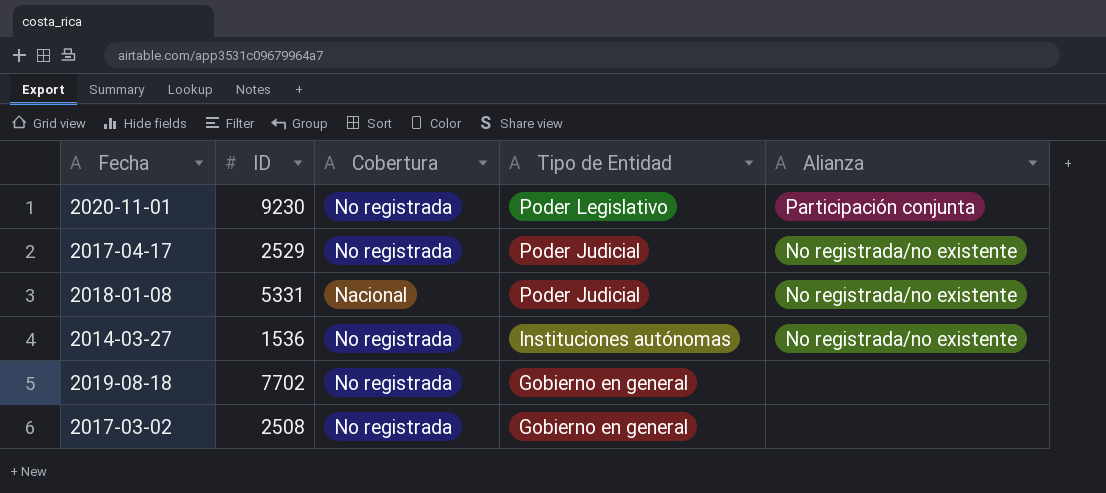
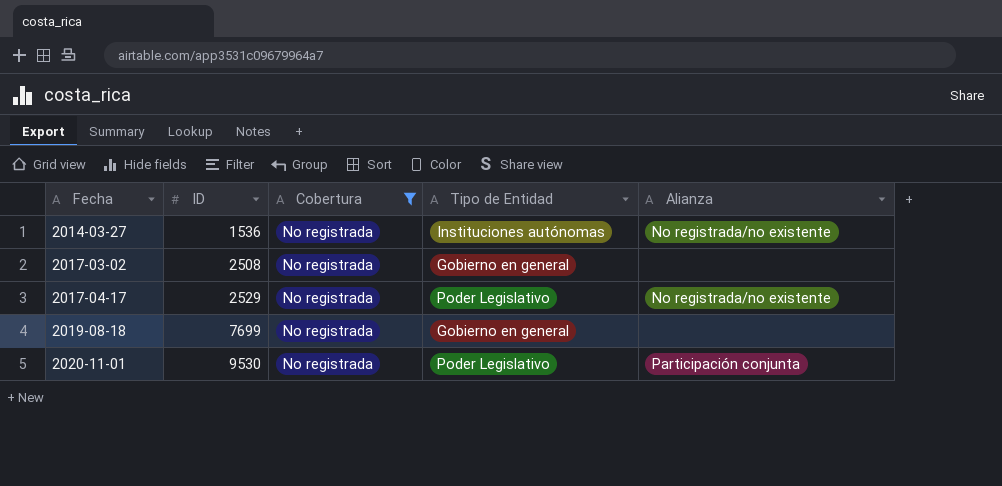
filter: none -> Cobertura = No registrada
row order: Tipo de Entidad descending -> Fecha ascending
2017-04-17 | Tipo de Entidad: Poder Judicial -> Poder Legislativo
2019-08-18 | ID: 7702 -> 7699
2020-11-01 | ID: 9230 -> 9530

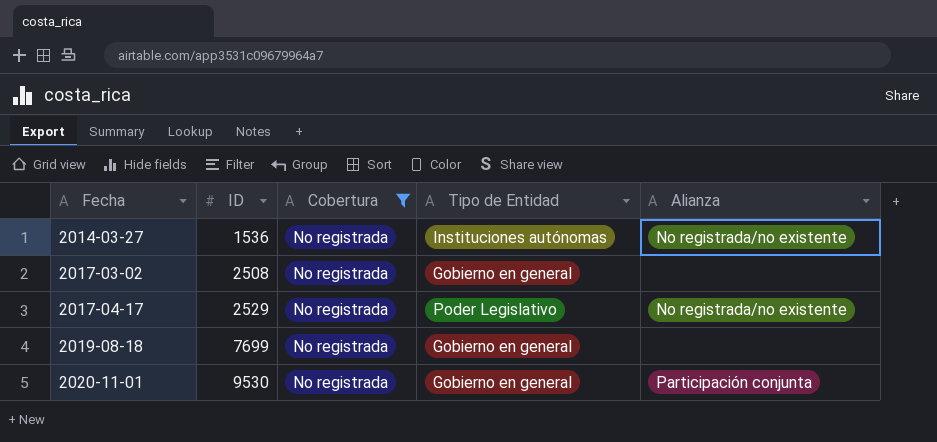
2020-11-01 | Tipo de Entidad: Poder Legislativo -> Gobierno en general

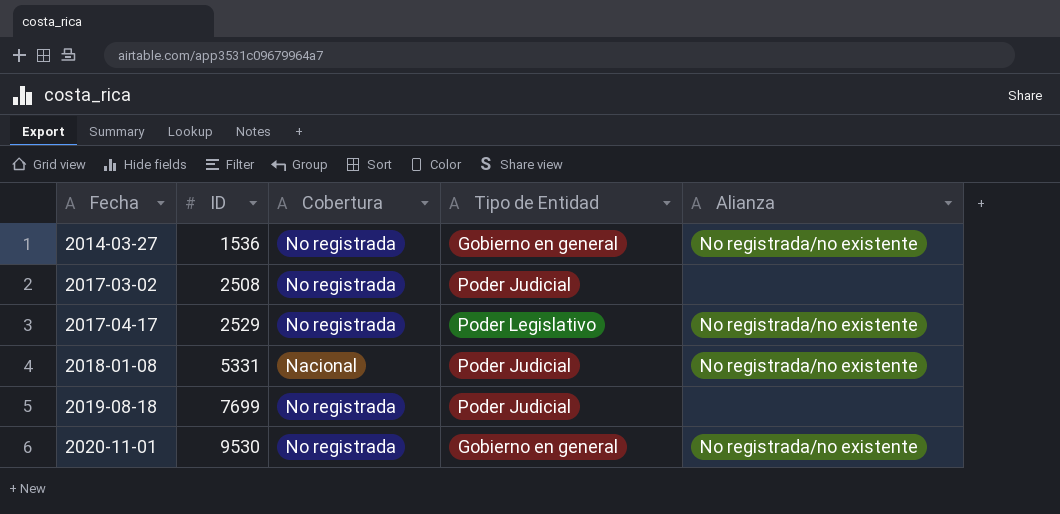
filter: Cobertura = No registrada -> none
2014-03-27 | Tipo de Entidad: Instituciones autónomas -> Gobierno en general
2017-03-02 | Tipo de Entidad: Gobierno en general -> Poder Judicial
2019-08-18 | Tipo de Entidad: Gobierno en general -> Poder Judicial
2020-11-01 | Alianza: Participación conjunta -> No registrada/no existente

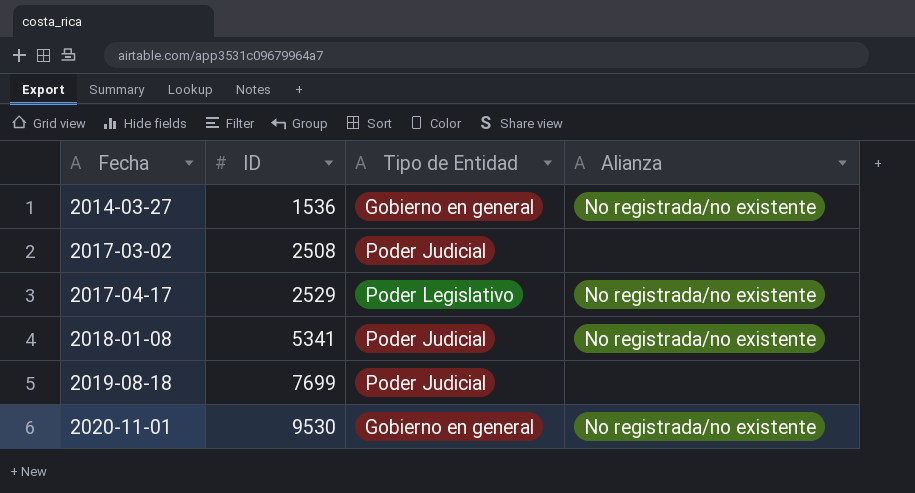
column Cobertura | position: 3 -> none
2018-01-08 | ID: 5331 -> 5341

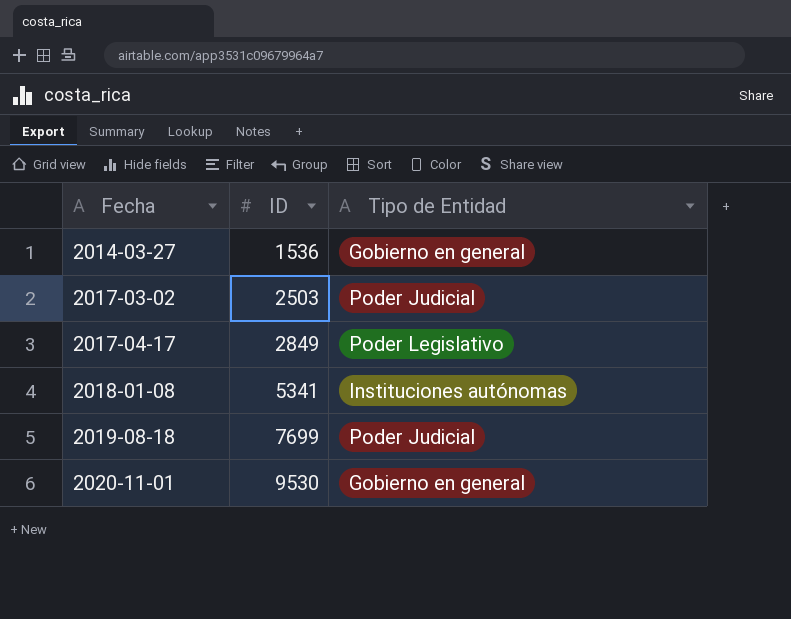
column Alianza | position: 4 -> none
2017-03-02 | ID: 2508 -> 2503
2017-04-17 | ID: 2529 -> 2849
2018-01-08 | Tipo de Entidad: Poder Judicial -> Instituciones autónomas

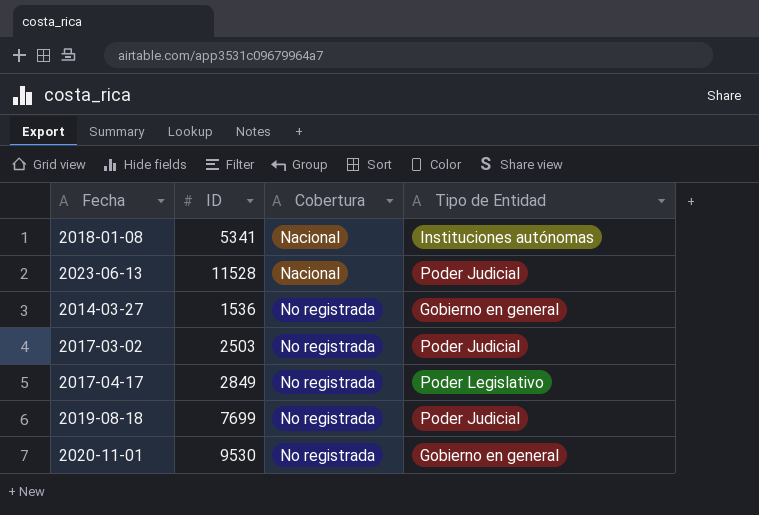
row order: Fecha ascending -> Cobertura ascending
column Cobertura | position: none -> 3
row 2023-06-13: none -> 11528 | Nacional | Poder Judicial

